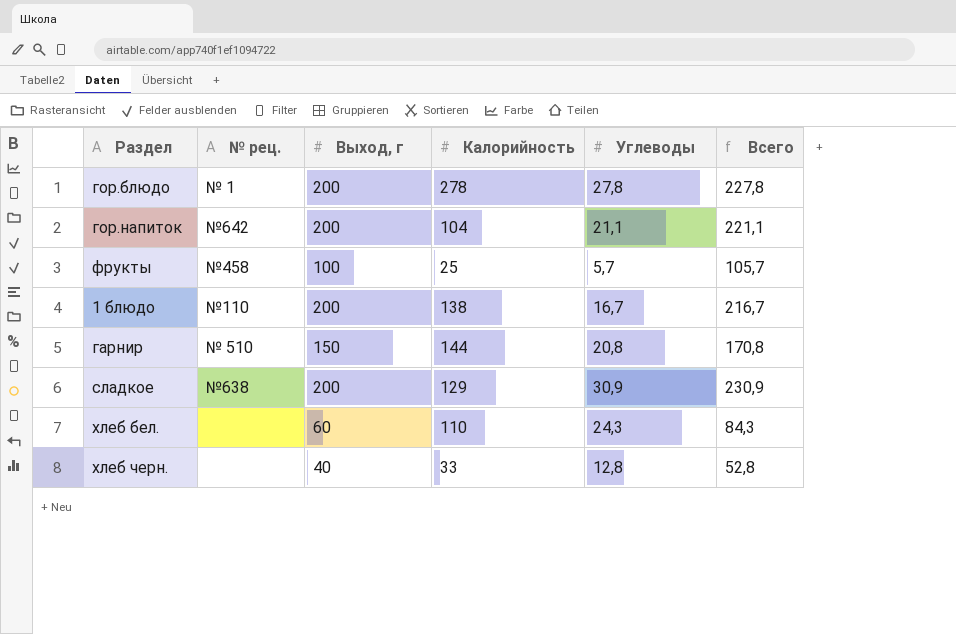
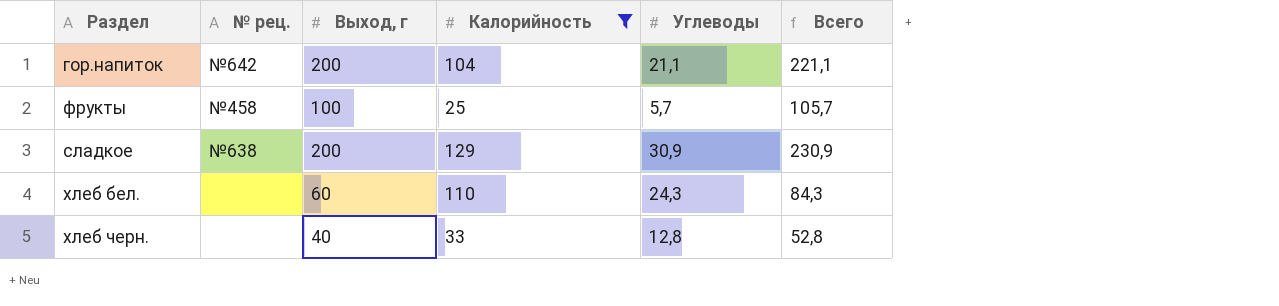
filter: none -> Калорийность <= 129

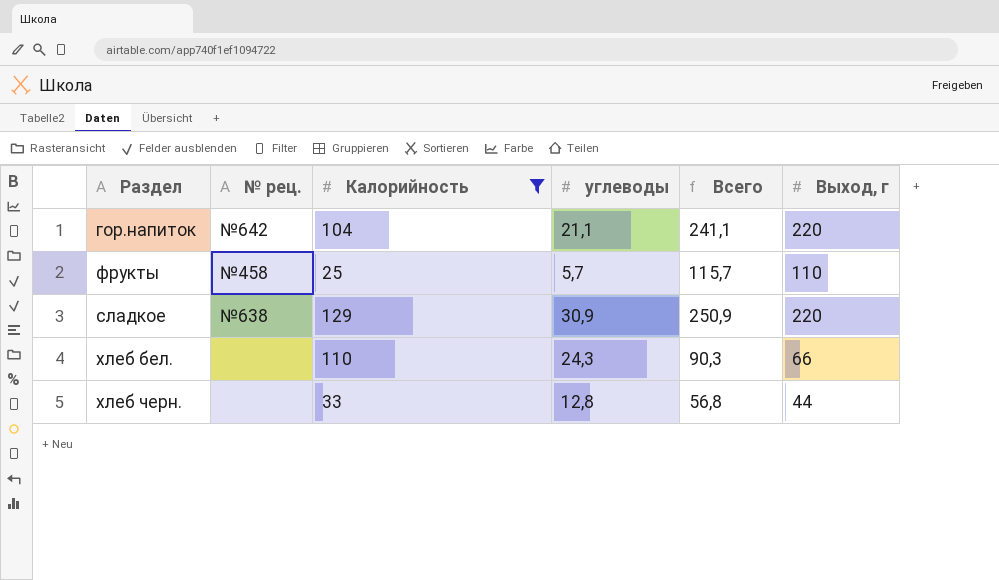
column name: Углеводы -> углеводы
column Выход, г | position: 3 -> 6
гор.напиток | Всего: 221,1 -> 241,1
гор.напиток | Выход, г: 200 -> 220
фрукты | Всего: 105,7 -> 115,7
фрукты | Выход, г: 100 -> 110
сладкое | Всего: 230,9 -> 250,9
сладкое | Выход, г: 200 -> 220
хлеб бел. | Всего: 84,3 -> 90,3
хлеб бел. | Выход, г: 60 -> 66
хлеб черн. | Всего: 52,8 -> 56,8
хлеб черн. | Выход, г: 40 -> 44

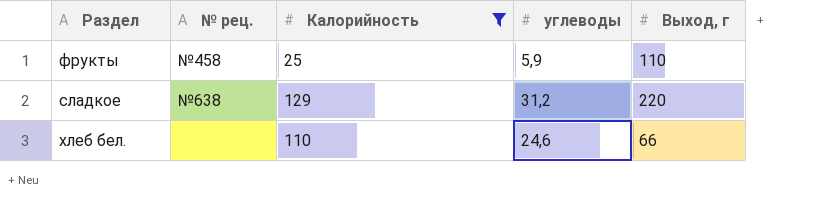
column Всего | formula: [углеводы] + [Выход, г] -> none
row гор.напиток: №642 | 104 | 21,1 | 241,1 | 220 -> none
row хлеб черн.: none | 33 | 12,8 | 56,8 | 44 -> none
фрукты | углеводы: 5,7 -> 5,9
сладкое | углеводы: 30,9 -> 31,2
хлеб бел. | углеводы: 24,3 -> 24,6

